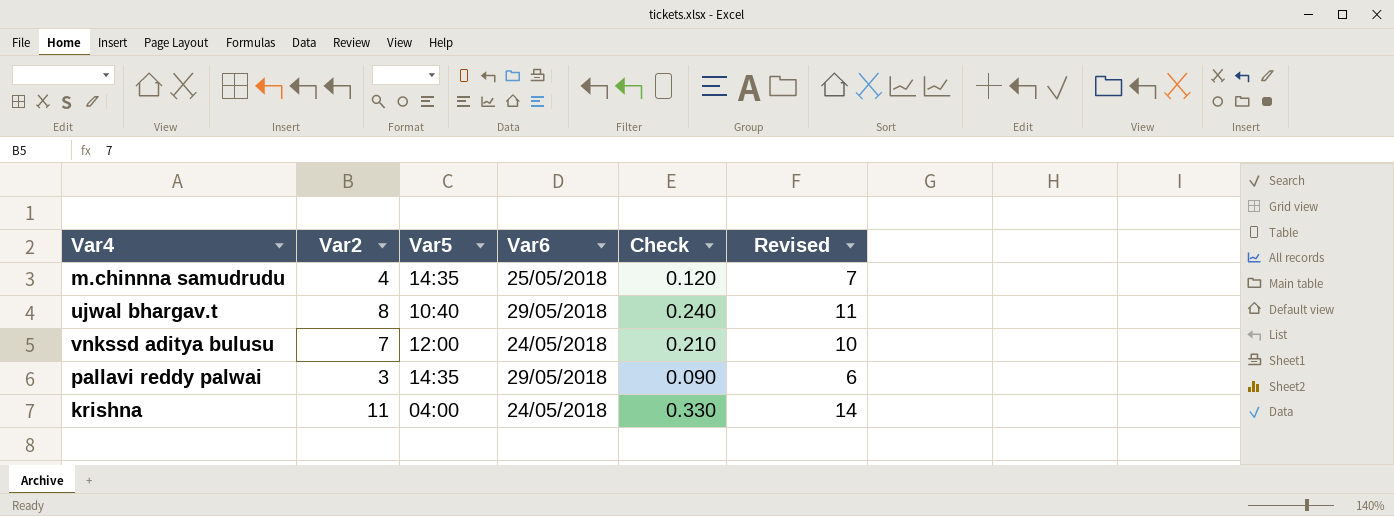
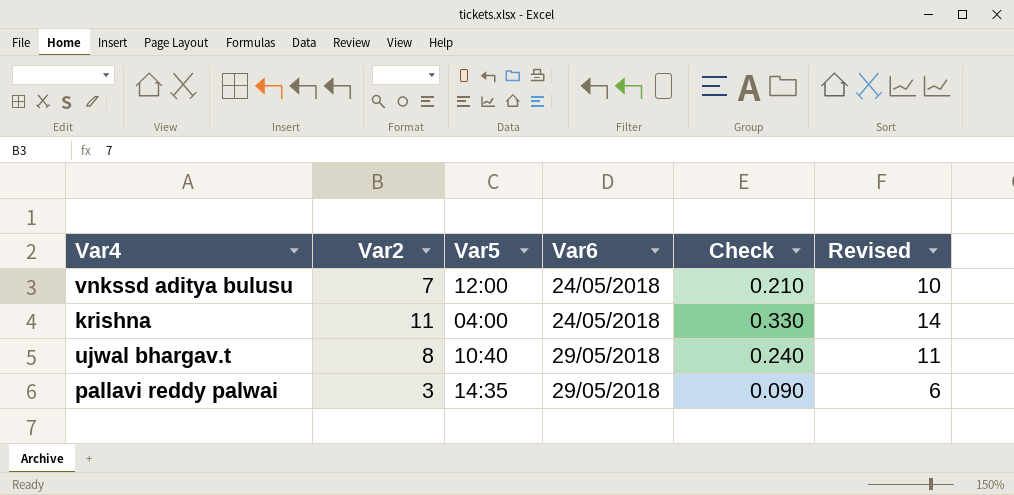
row order: none -> Var6 ascending
row m.chinnna samudrudu: 4 | 14:35 | 25/05/2018 | 0.120 | 7 -> none

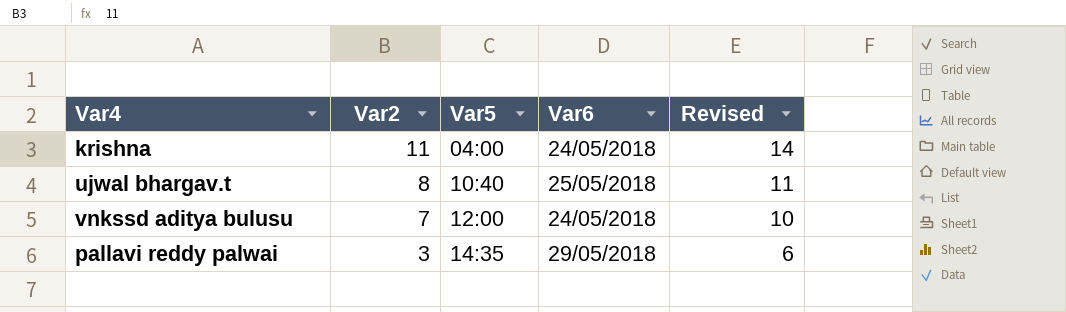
row order: Var6 ascending -> Var2 descending
column Check | formula: [Var2] * 0.03 -> none
ujwal bhargav.t | Var6: 29/05/2018 -> 25/05/2018

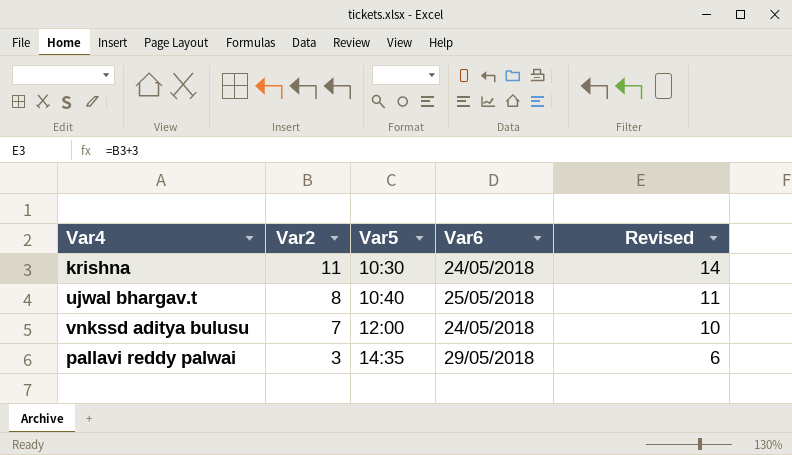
krishna | Var5: 04:00 -> 10:30

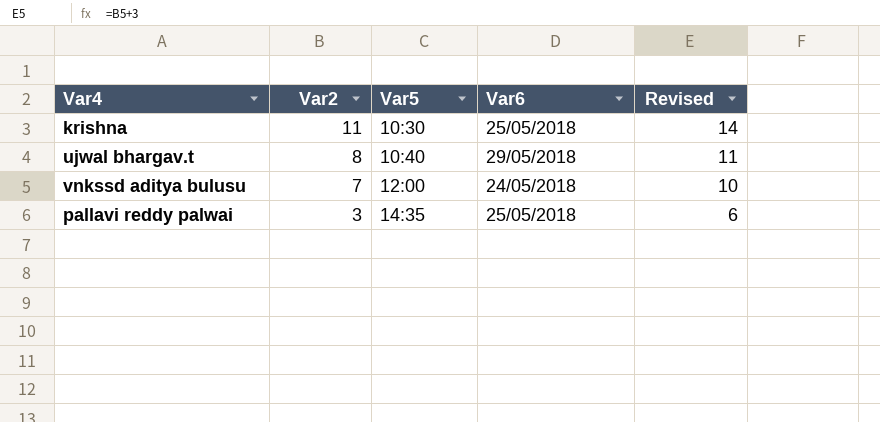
krishna | Var6: 24/05/2018 -> 25/05/2018
ujwal bhargav.t | Var6: 25/05/2018 -> 29/05/2018
pallavi reddy palwai | Var6: 29/05/2018 -> 25/05/2018

